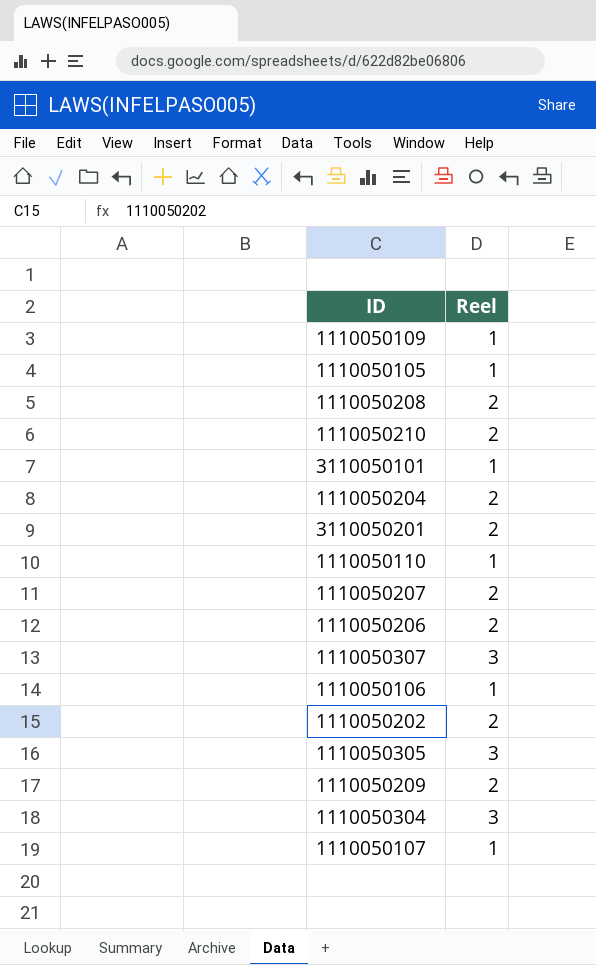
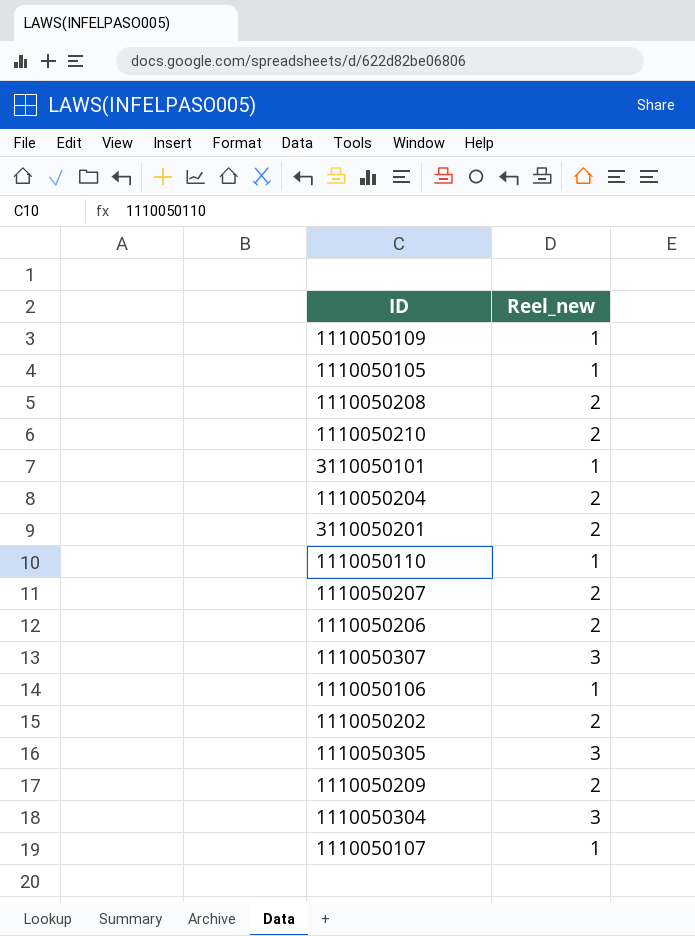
column name: Reel -> Reel_new

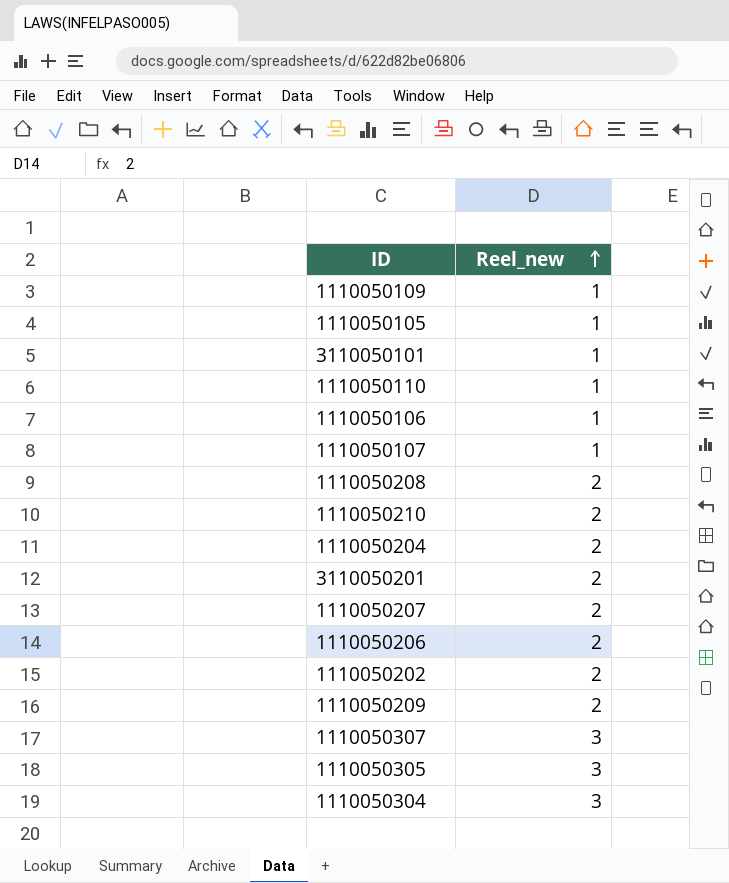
row order: none -> Reel_new ascending

